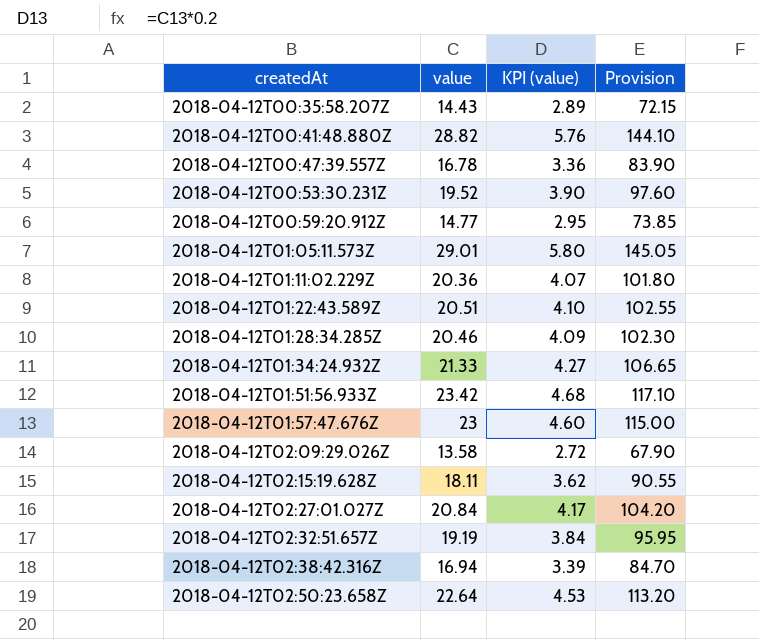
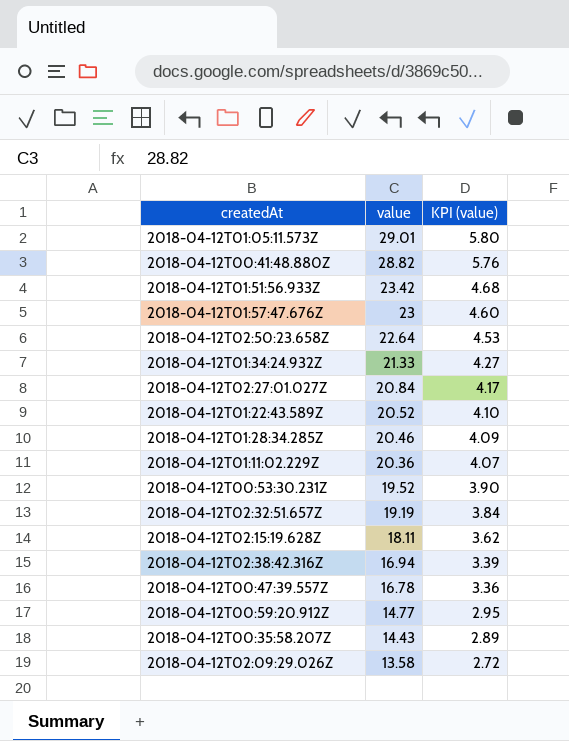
row order: createdAt ascending -> value descending
column Provision | formula: [value] * 5 -> none
2018-04-12T01:22:43.589Z | value: 20.51 -> 20.52

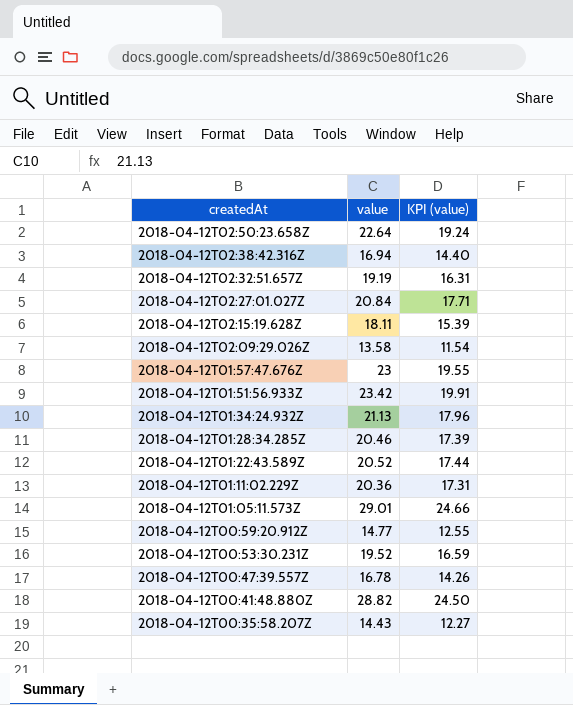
row order: value descending -> createdAt descending
column KPI (value) | formula: [value] * 0.2 -> [value] * 0.85
2018-04-12T01:34:24.932Z | value: 21.33 -> 21.13

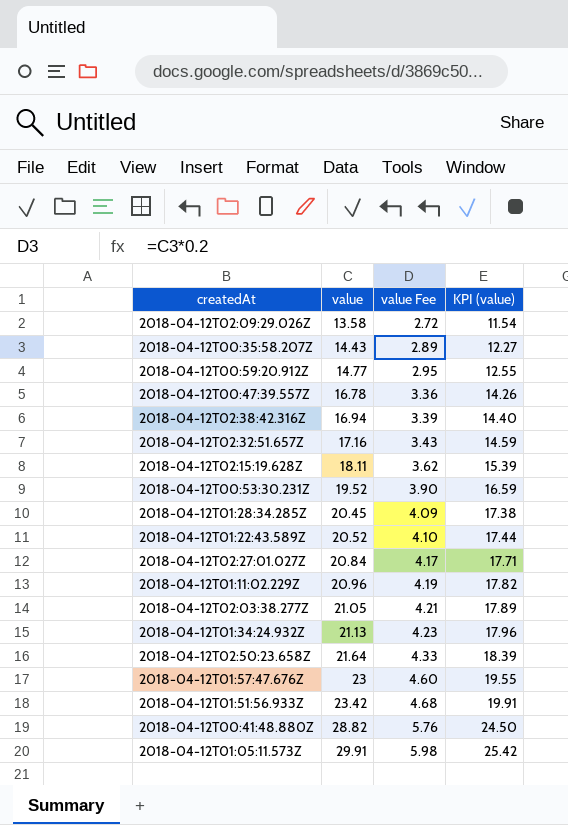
row order: createdAt descending -> value ascending
column value Fee | formula: none -> [value] * 0.2
2018-04-12T02:32:51.657Z | value: 19.19 -> 17.16
2018-04-12T02:32:51.657Z | KPI (value): 16.31 -> 14.59
2018-04-12T01:28:34.285Z | value: 20.46 -> 20.45
2018-04-12T01:28:34.285Z | KPI (value): 17.39 -> 17.38
2018-04-12T01:11:02.229Z | value: 20.36 -> 20.96
2018-04-12T01:11:02.229Z | KPI (value): 17.31 -> 17.82
row 2018-04-12T02:03:38.277Z: none -> 21.05 | 4.21 | 17.89
2018-04-12T02:50:23.658Z | value: 22.64 -> 21.64
2018-04-12T02:50:23.658Z | KPI (value): 19.24 -> 18.39
2018-04-12T01:05:11.573Z | value: 29.01 -> 29.91
2018-04-12T01:05:11.573Z | KPI (value): 24.66 -> 25.42

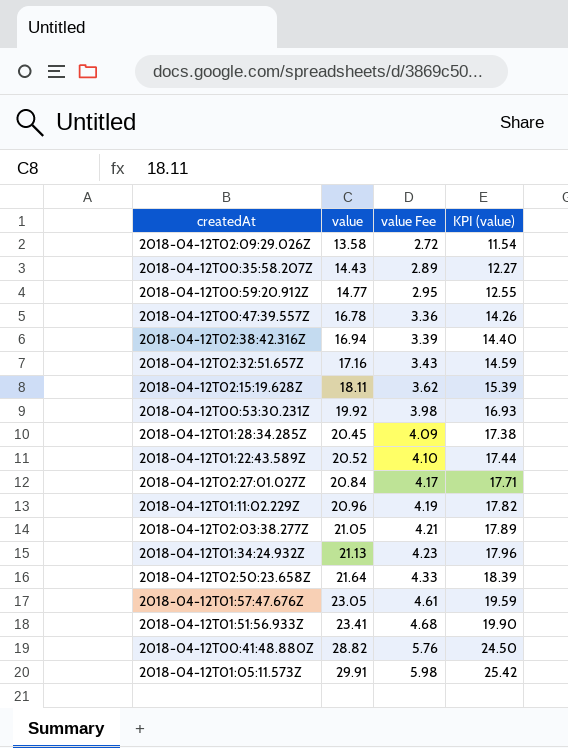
2018-04-12T00:53:30.231Z | value: 19.52 -> 19.92
2018-04-12T00:53:30.231Z | value Fee: 3.90 -> 3.98
2018-04-12T00:53:30.231Z | KPI (value): 16.59 -> 16.93
2018-04-12T01:57:47.676Z | value: 23 -> 23.05
2018-04-12T01:57:47.676Z | value Fee: 4.60 -> 4.61
2018-04-12T01:57:47.676Z | KPI (value): 19.55 -> 19.59
2018-04-12T01:51:56.933Z | value: 23.42 -> 23.41
2018-04-12T01:51:56.933Z | KPI (value): 19.91 -> 19.90

